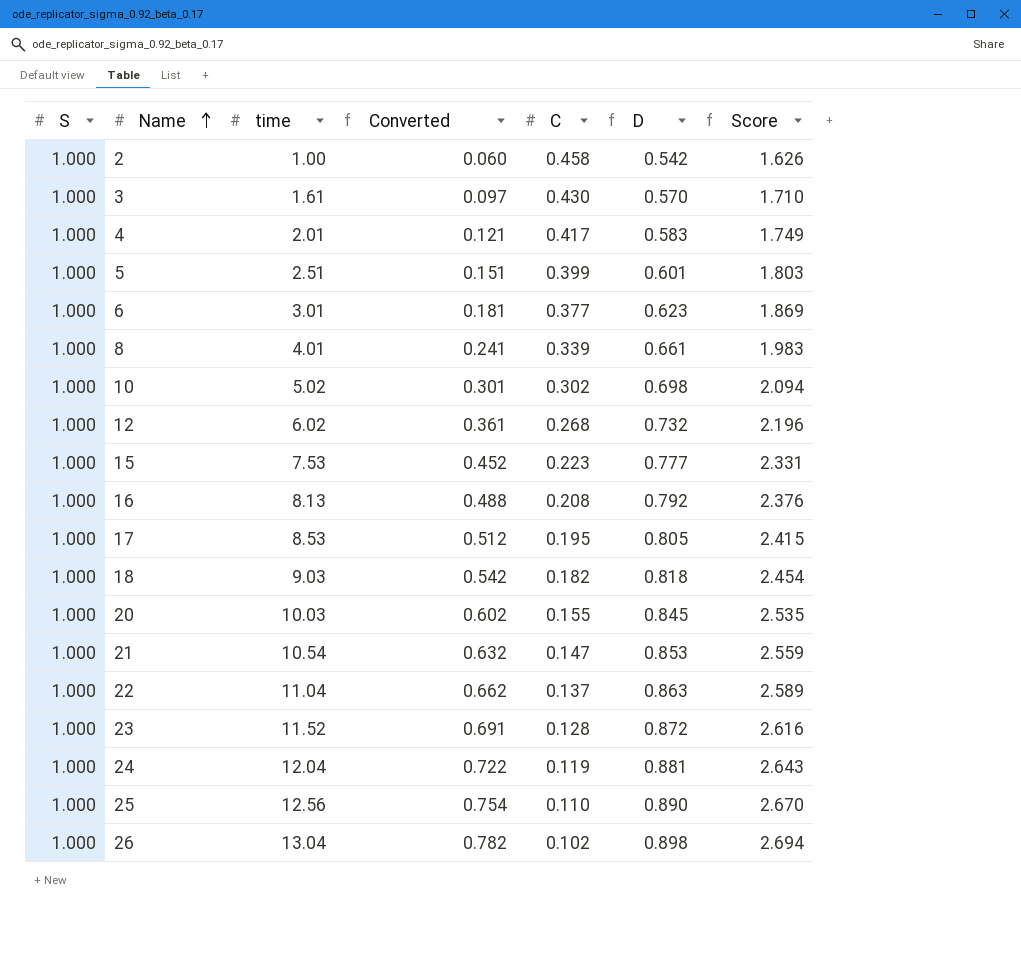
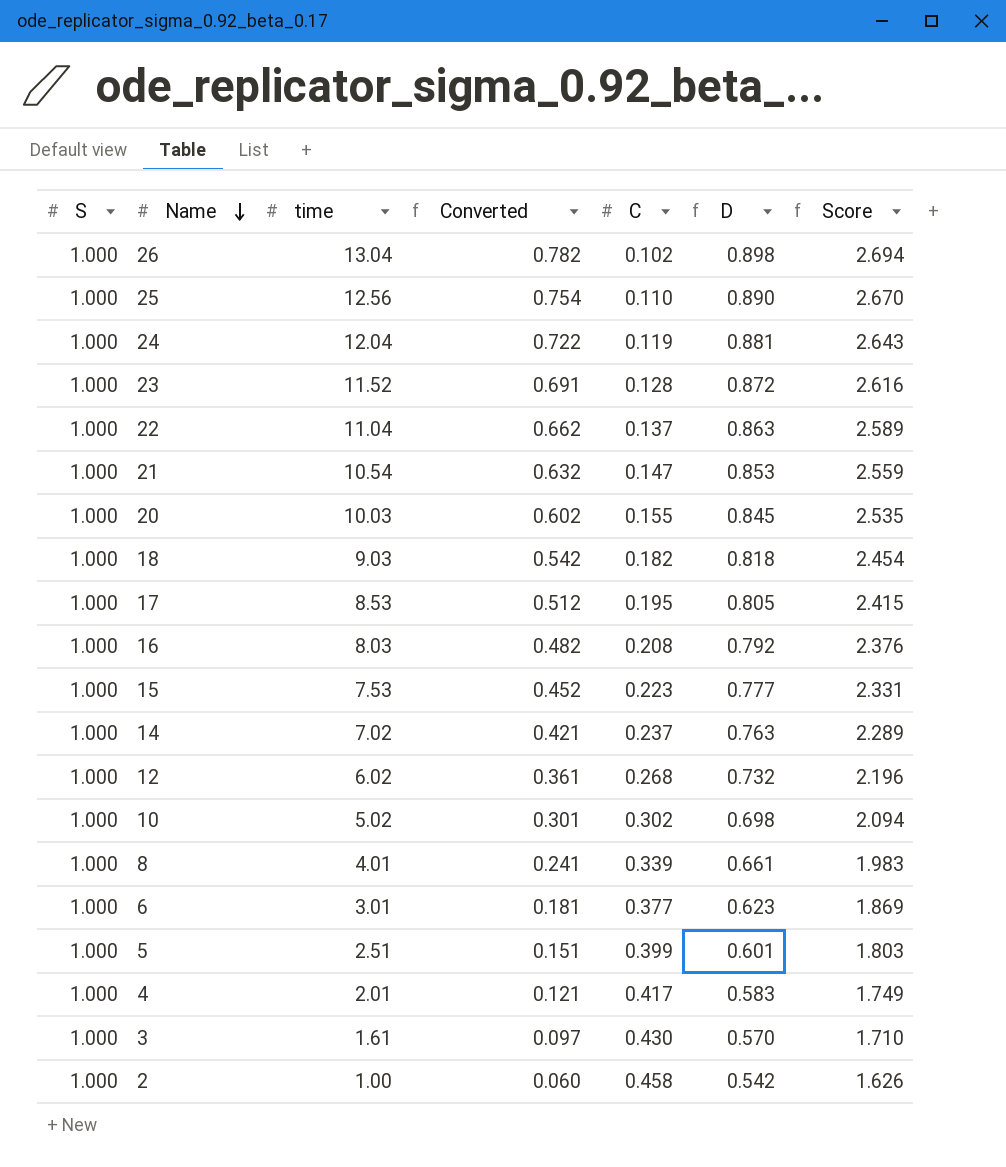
row order: Name ascending -> Name descending
16 | time: 8.13 -> 8.03
16 | Converted: 0.488 -> 0.482
row 14: none -> 1.000 | 7.02 | 0.421 | 0.237 | 0.763 | 2.289

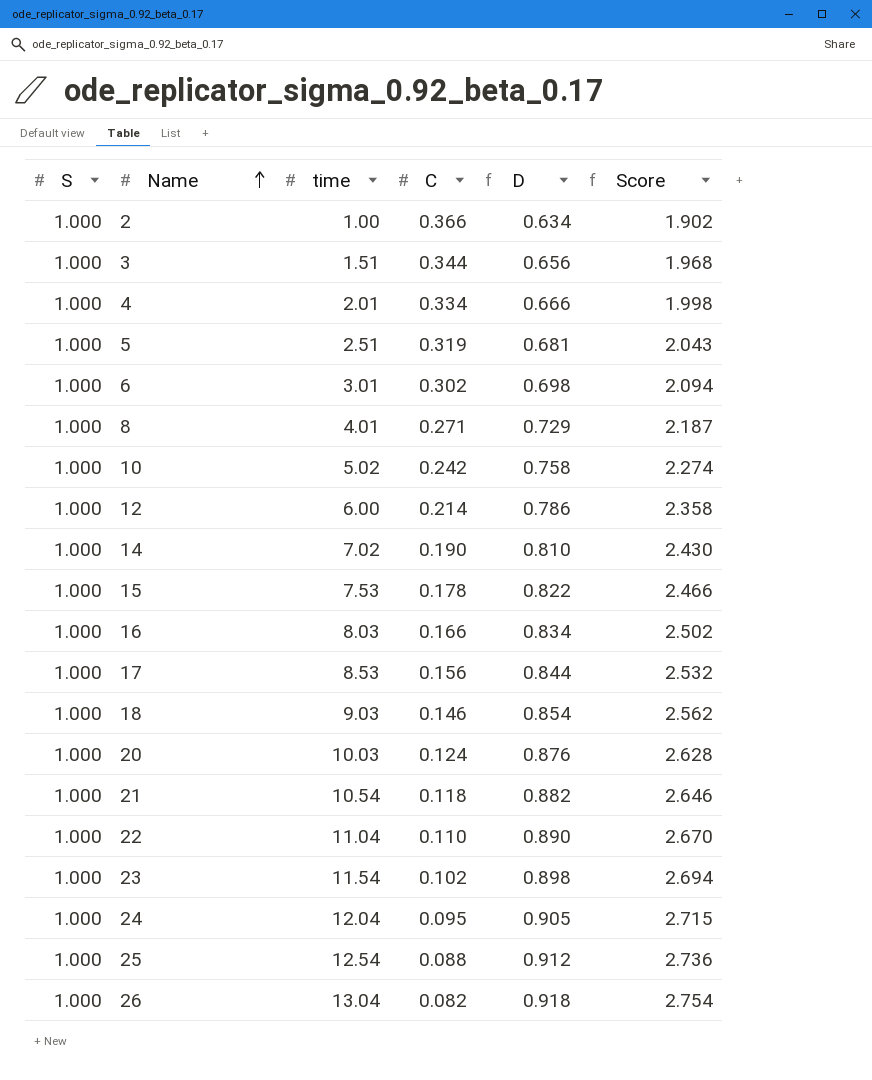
row order: Name descending -> Name ascending
column Converted | formula: [time] * 0.06 -> none
2 | C: 0.458 -> 0.366
2 | D: 0.542 -> 0.634
2 | Score: 1.626 -> 1.902
3 | time: 1.61 -> 1.51
3 | C: 0.430 -> 0.344
3 | D: 0.570 -> 0.656
3 | Score: 1.710 -> 1.968
4 | C: 0.417 -> 0.334
4 | D: 0.583 -> 0.666
4 | Score: 1.749 -> 1.998
5 | C: 0.399 -> 0.319
5 | D: 0.601 -> 0.681
5 | Score: 1.803 -> 2.043
6 | C: 0.377 -> 0.302
6 | D: 0.623 -> 0.698
6 | Score: 1.869 -> 2.094
8 | C: 0.339 -> 0.271
8 | D: 0.661 -> 0.729
8 | Score: 1.983 -> 2.187
10 | C: 0.302 -> 0.242
10 | D: 0.698 -> 0.758
10 | Score: 2.094 -> 2.274
12 | time: 6.02 -> 6.00
12 | C: 0.268 -> 0.214
12 | D: 0.732 -> 0.786
12 | Score: 2.196 -> 2.358
14 | C: 0.237 -> 0.190
14 | D: 0.763 -> 0.810
14 | Score: 2.289 -> 2.430
15 | C: 0.223 -> 0.178
15 | D: 0.777 -> 0.822
15 | Score: 2.331 -> 2.466
16 | C: 0.208 -> 0.166
16 | D: 0.792 -> 0.834
16 | Score: 2.376 -> 2.502
17 | C: 0.195 -> 0.156
17 | D: 0.805 -> 0.844
17 | Score: 2.415 -> 2.532
18 | C: 0.182 -> 0.146
18 | D: 0.818 -> 0.854
18 | Score: 2.454 -> 2.562
20 | C: 0.155 -> 0.124
20 | D: 0.845 -> 0.876
20 | Score: 2.535 -> 2.628
21 | C: 0.147 -> 0.118
21 | D: 0.853 -> 0.882
21 | Score: 2.559 -> 2.646
22 | C: 0.137 -> 0.110
22 | D: 0.863 -> 0.890
22 | Score: 2.589 -> 2.670
23 | time: 11.52 -> 11.54
23 | C: 0.128 -> 0.102
23 | D: 0.872 -> 0.898
23 | Score: 2.616 -> 2.694
24 | C: 0.119 -> 0.095
24 | D: 0.881 -> 0.905
24 | Score: 2.643 -> 2.715
25 | time: 12.56 -> 12.54
25 | C: 0.110 -> 0.088
25 | D: 0.890 -> 0.912
25 | Score: 2.670 -> 2.736
26 | C: 0.102 -> 0.082
26 | D: 0.898 -> 0.918
26 | Score: 2.694 -> 2.754

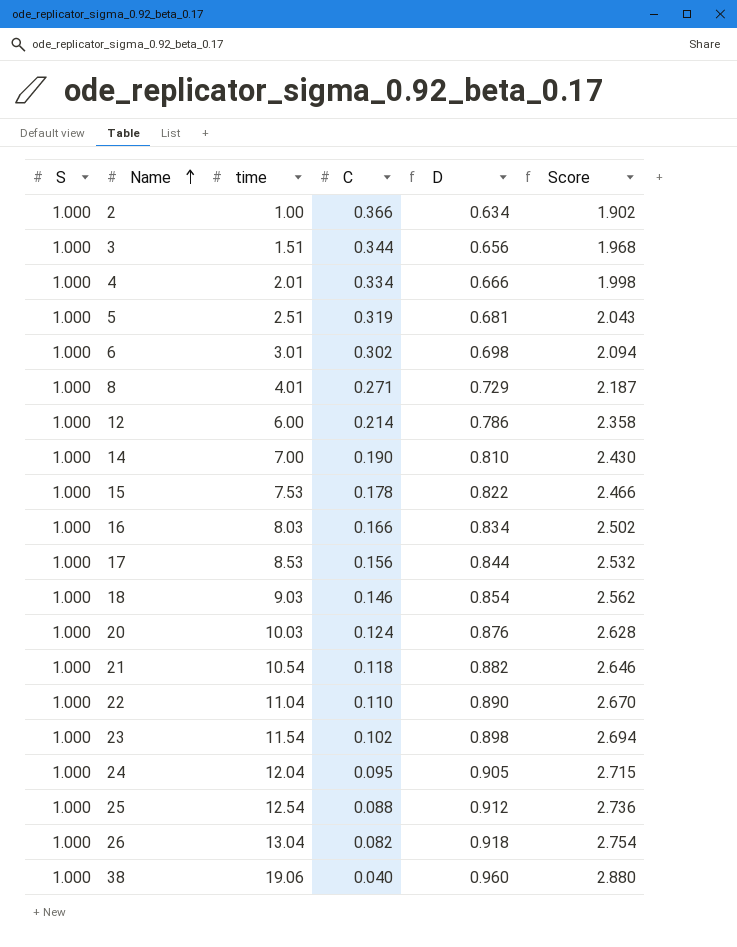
row 10: 1.000 | 5.02 | 0.242 | 0.758 | 2.274 -> none
14 | time: 7.02 -> 7.00
row 38: none -> 1.000 | 19.06 | 0.040 | 0.960 | 2.880

